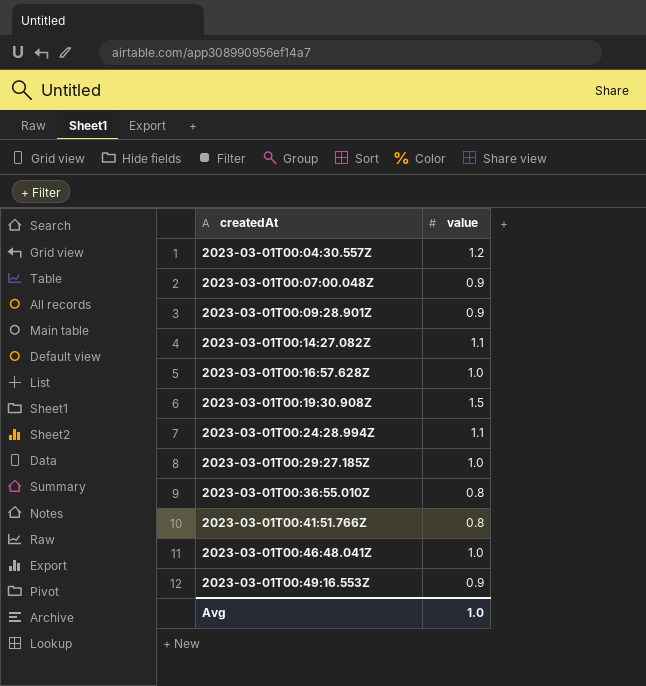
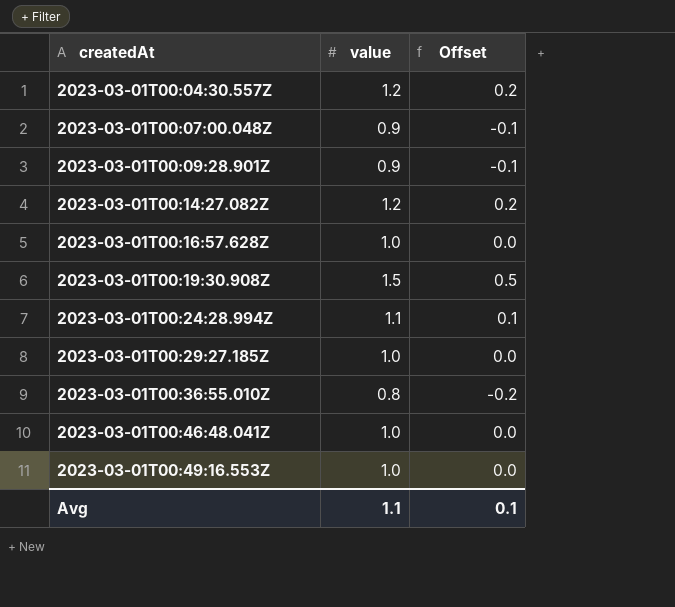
column Offset | formula: none -> [value] - 1
row 2023-03-01T00:41:51.766Z: 0.8 -> none
2023-03-01T00:14:27.082Z | value: 1.1 -> 1.2
2023-03-01T00:49:16.553Z | value: 0.9 -> 1.0
Avg | value: 1.0 -> 1.1

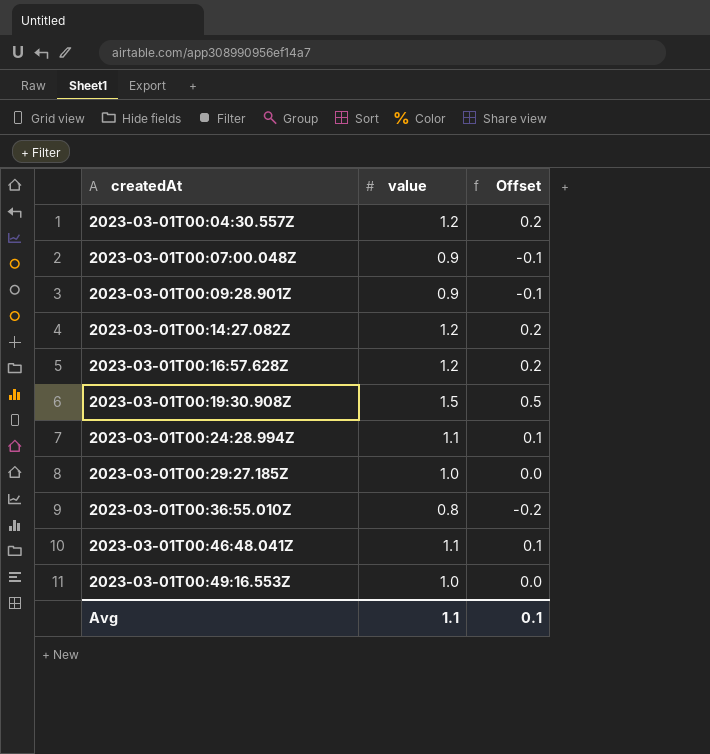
2023-03-01T00:16:57.628Z | value: 1.0 -> 1.2
2023-03-01T00:16:57.628Z | Offset: 0.0 -> 0.2
2023-03-01T00:46:48.041Z | value: 1.0 -> 1.1
2023-03-01T00:46:48.041Z | Offset: 0.0 -> 0.1

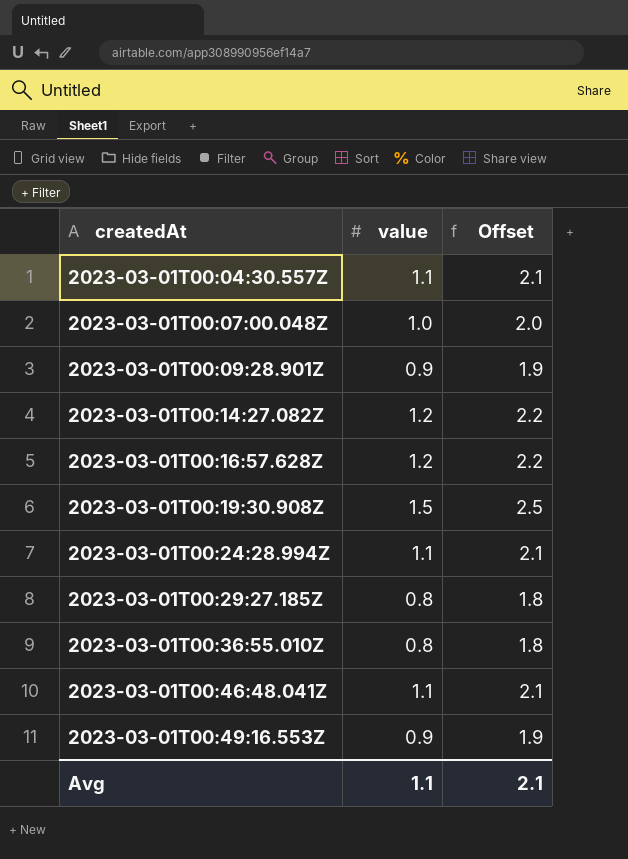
column Offset | formula: [value] - 1 -> [value] + 1
2023-03-01T00:04:30.557Z | value: 1.2 -> 1.1
2023-03-01T00:07:00.048Z | value: 0.9 -> 1.0
2023-03-01T00:29:27.185Z | value: 1.0 -> 0.8
2023-03-01T00:49:16.553Z | value: 1.0 -> 0.9
Avg | Offset: 0.1 -> 2.1

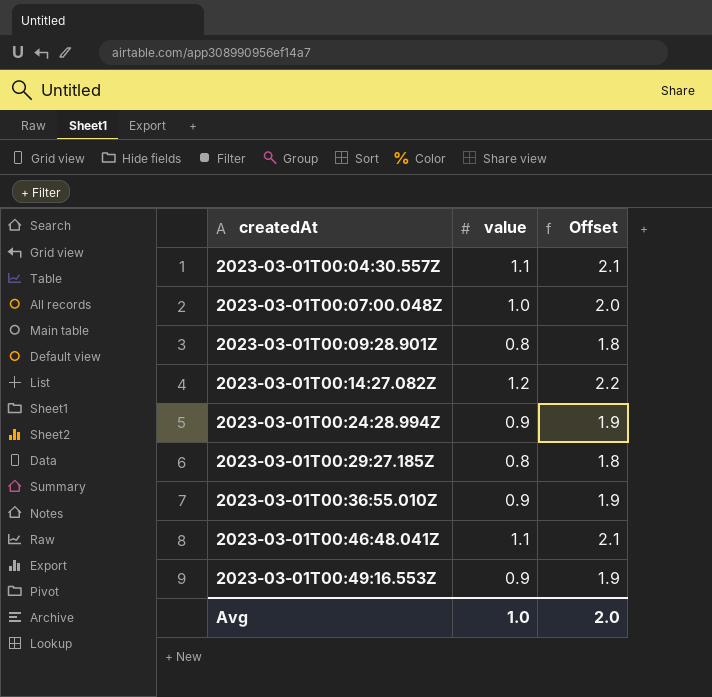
row 2023-03-01T00:16:57.628Z: 1.2 | 2.2 -> none
row 2023-03-01T00:19:30.908Z: 1.5 | 2.5 -> none
2023-03-01T00:09:28.901Z | value: 0.9 -> 0.8
2023-03-01T00:09:28.901Z | Offset: 1.9 -> 1.8
2023-03-01T00:24:28.994Z | value: 1.1 -> 0.9
2023-03-01T00:24:28.994Z | Offset: 2.1 -> 1.9
2023-03-01T00:36:55.010Z | value: 0.8 -> 0.9
2023-03-01T00:36:55.010Z | Offset: 1.8 -> 1.9
Avg | value: 1.1 -> 1.0
Avg | Offset: 2.1 -> 2.0

